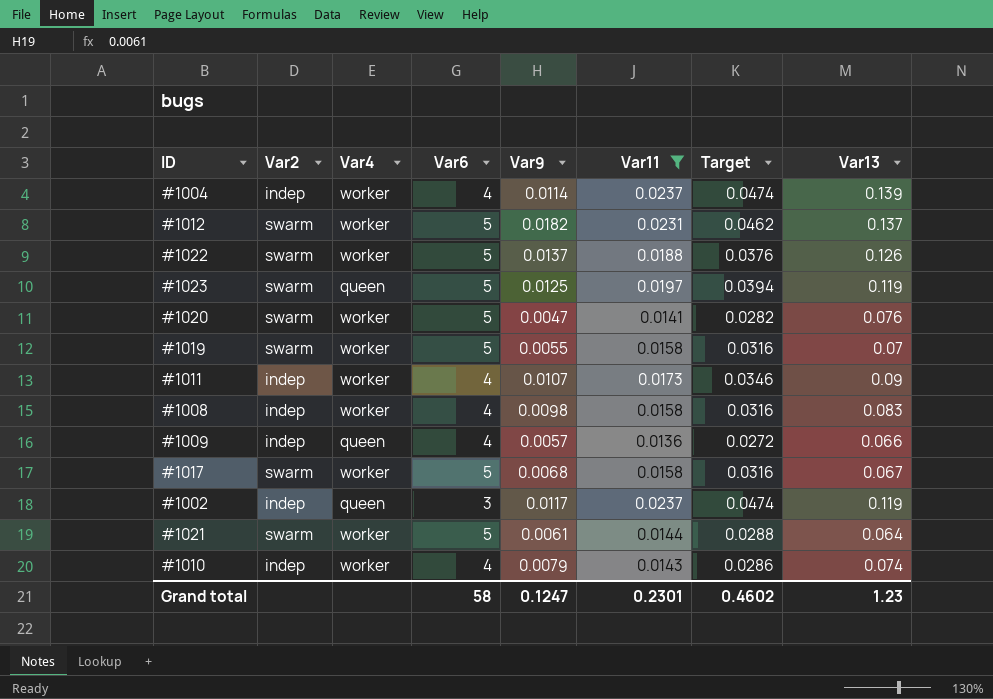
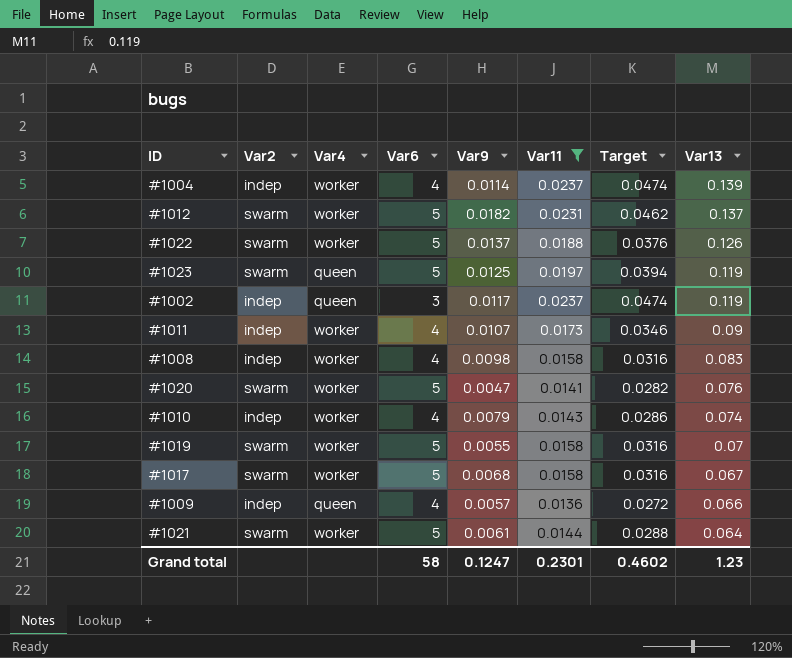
row order: none -> Var13 descending

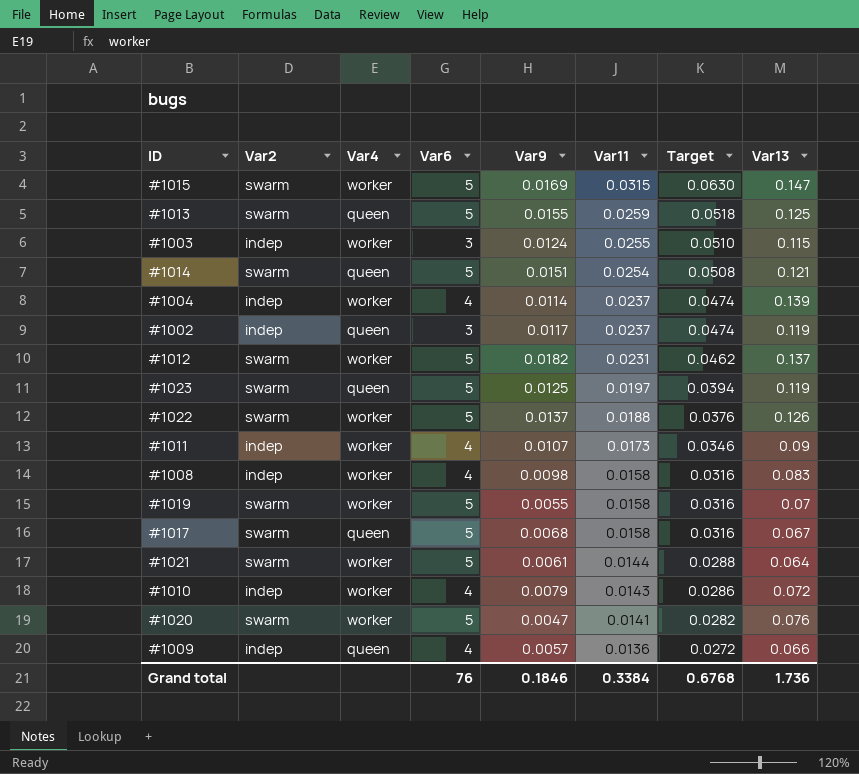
filter: Var11 <= 0.0237 -> none
row order: Var13 descending -> Var11 descending
#1017 | Var4: worker -> queen
#1010 | Var13: 0.074 -> 0.072
Grand total | Var6: 58 -> 76
Grand total | Var9: 0.1247 -> 0.1846
Grand total | Var11: 0.2301 -> 0.3384
Grand total | Target: 0.4602 -> 0.6768
Grand total | Var13: 1.23 -> 1.736

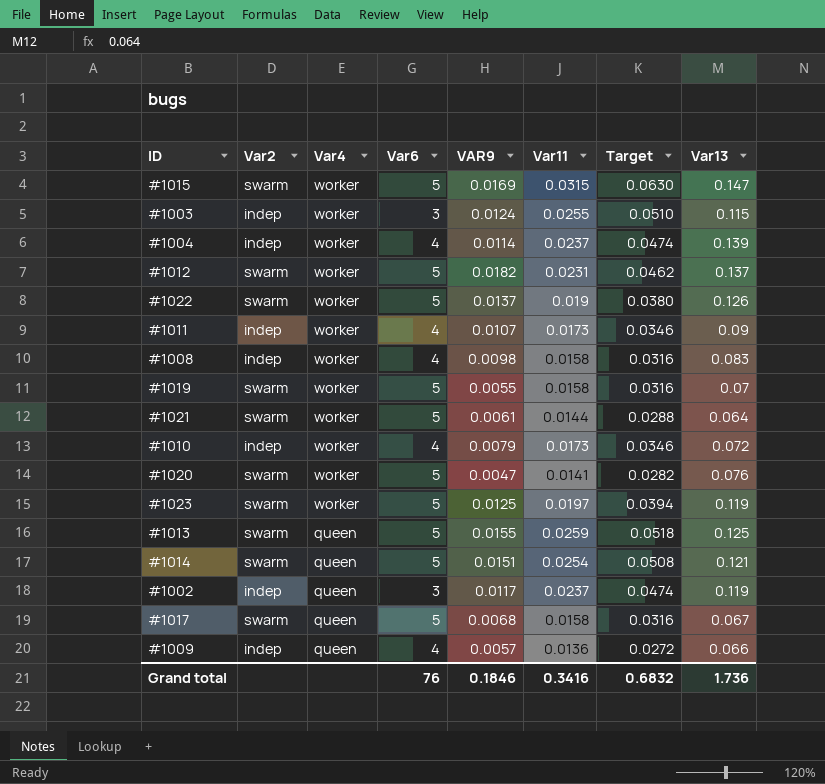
row order: Var11 descending -> Var4 descending
column name: Var9 -> VAR9
#1022 | Var11: 0.0188 -> 0.019
#1022 | Target: 0.0376 -> 0.0380
#1010 | Var11: 0.0143 -> 0.0173
#1010 | Target: 0.0286 -> 0.0346
#1023 | Var4: queen -> worker
Grand total | Var11: 0.3384 -> 0.3416
Grand total | Target: 0.6768 -> 0.6832

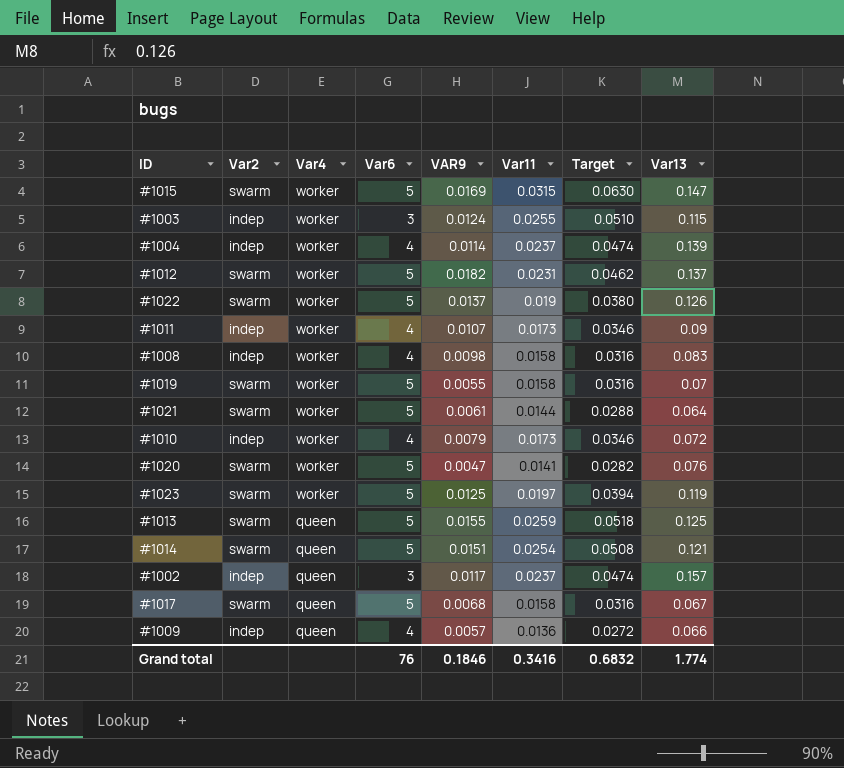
#1002 | Var13: 0.119 -> 0.157
Grand total | Var13: 1.736 -> 1.774

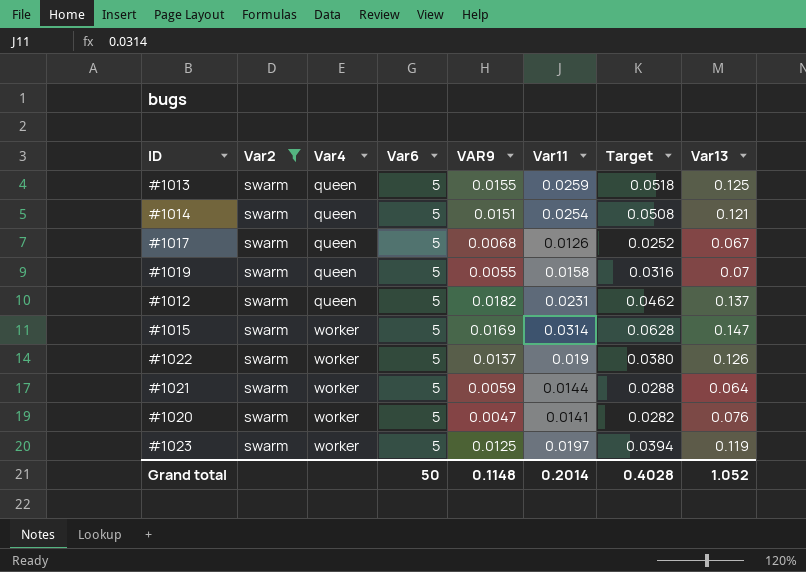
filter: none -> Var2 = swarm
row order: Var4 descending -> Var4 ascending
#1017 | Var11: 0.0158 -> 0.0126
#1017 | Target: 0.0316 -> 0.0252
#1019 | Var4: worker -> queen
#1012 | Var4: worker -> queen
#1015 | Var11: 0.0315 -> 0.0314
#1015 | Target: 0.0630 -> 0.0628
#1021 | VAR9: 0.0061 -> 0.0059
Grand total | Var6: 76 -> 50
Grand total | VAR9: 0.1846 -> 0.1148
Grand total | Var11: 0.3416 -> 0.2014
Grand total | Target: 0.6832 -> 0.4028
Grand total | Var13: 1.774 -> 1.052

